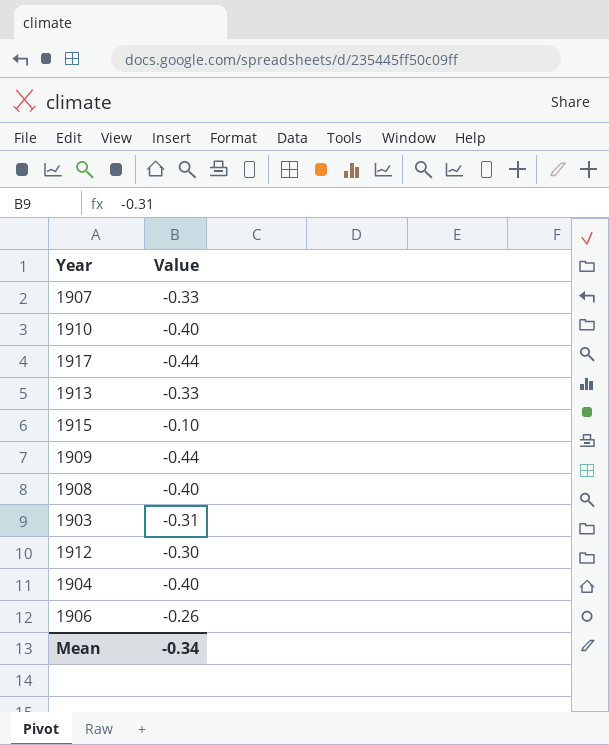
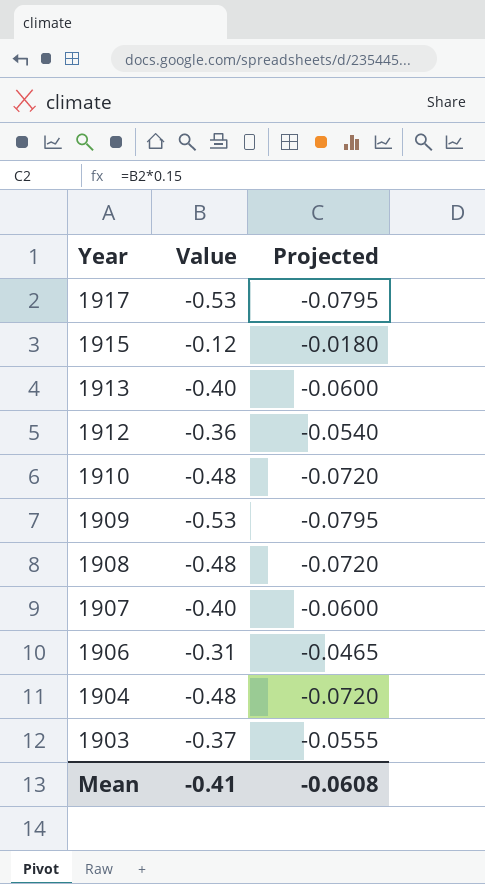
row order: none -> Year descending
column Projected | formula: none -> [Value] * 0.15
1917 | Value: -0.44 -> -0.53
1915 | Value: -0.10 -> -0.12
1913 | Value: -0.33 -> -0.40
1912 | Value: -0.30 -> -0.36
1910 | Value: -0.40 -> -0.48
1909 | Value: -0.44 -> -0.53
1908 | Value: -0.40 -> -0.48
1907 | Value: -0.33 -> -0.40
1906 | Value: -0.26 -> -0.31
1904 | Value: -0.40 -> -0.48
1903 | Value: -0.31 -> -0.37
Mean | Value: -0.34 -> -0.41

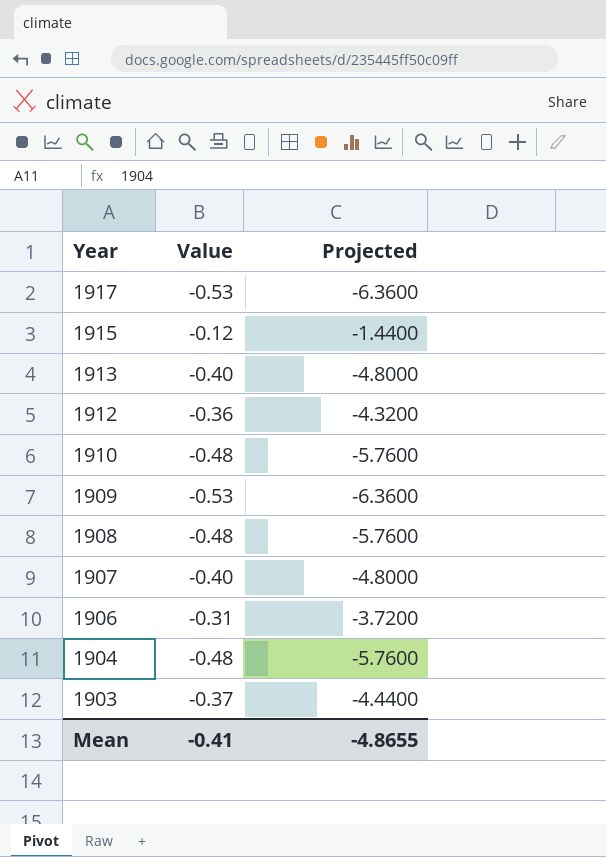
column Projected | formula: [Value] * 0.15 -> [Value] * 12
Mean | Projected: -0.0608 -> -4.8655

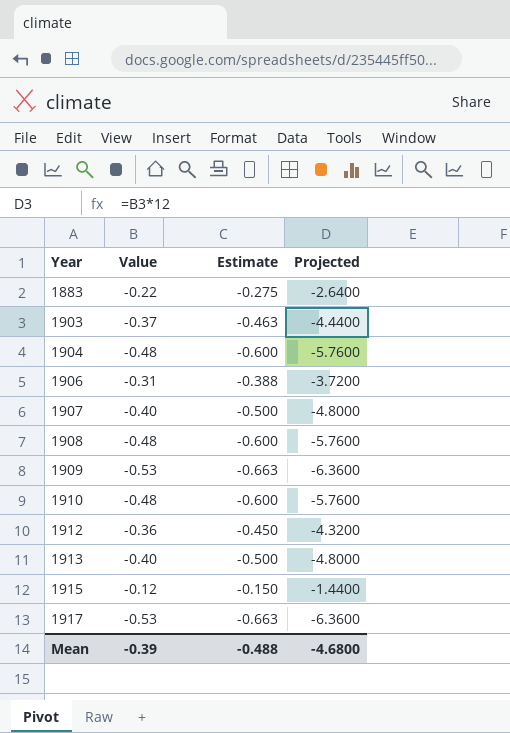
row order: Year descending -> Year ascending
column Estimate | formula: none -> [Value] * 1.25
row 1883: none -> -0.22 | -0.275 | -2.6400
Mean | Value: -0.41 -> -0.39
Mean | Projected: -4.8655 -> -4.6800

